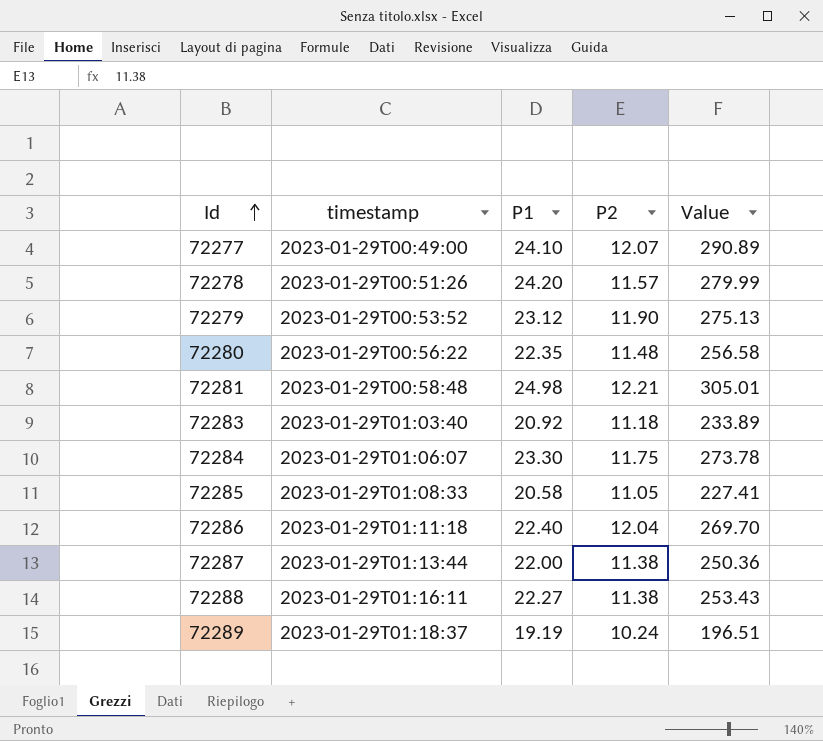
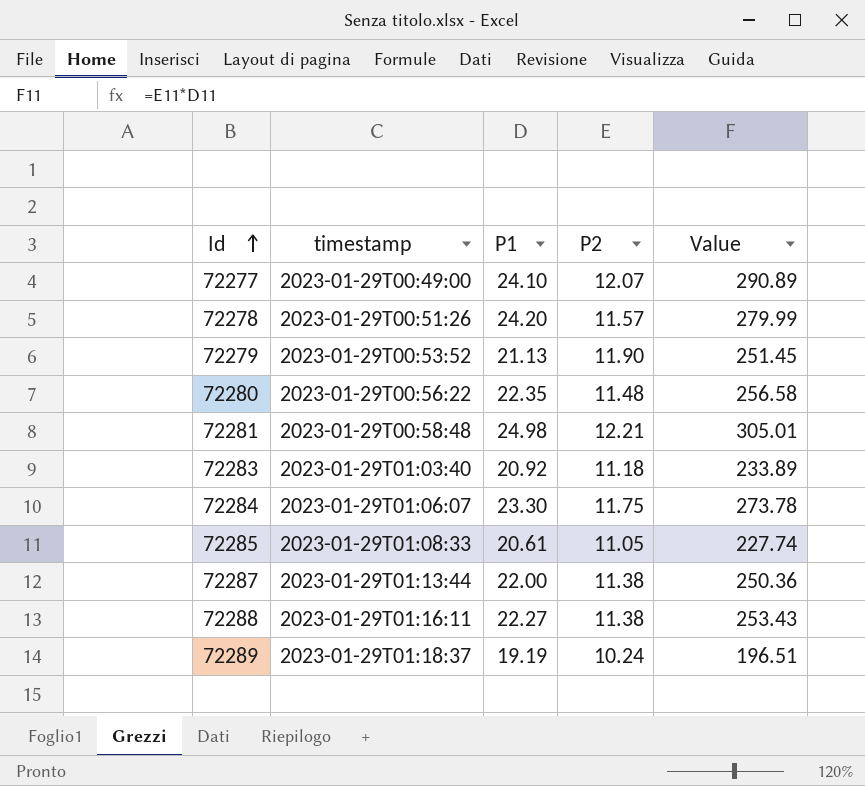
row 72286: 2023-01-29T01:11:18 | 22.40 | 12.04 | 269.70 -> none
72279 | P1: 23.12 -> 21.13
72279 | Value: 275.13 -> 251.45
72285 | P1: 20.58 -> 20.61
72285 | Value: 227.41 -> 227.74

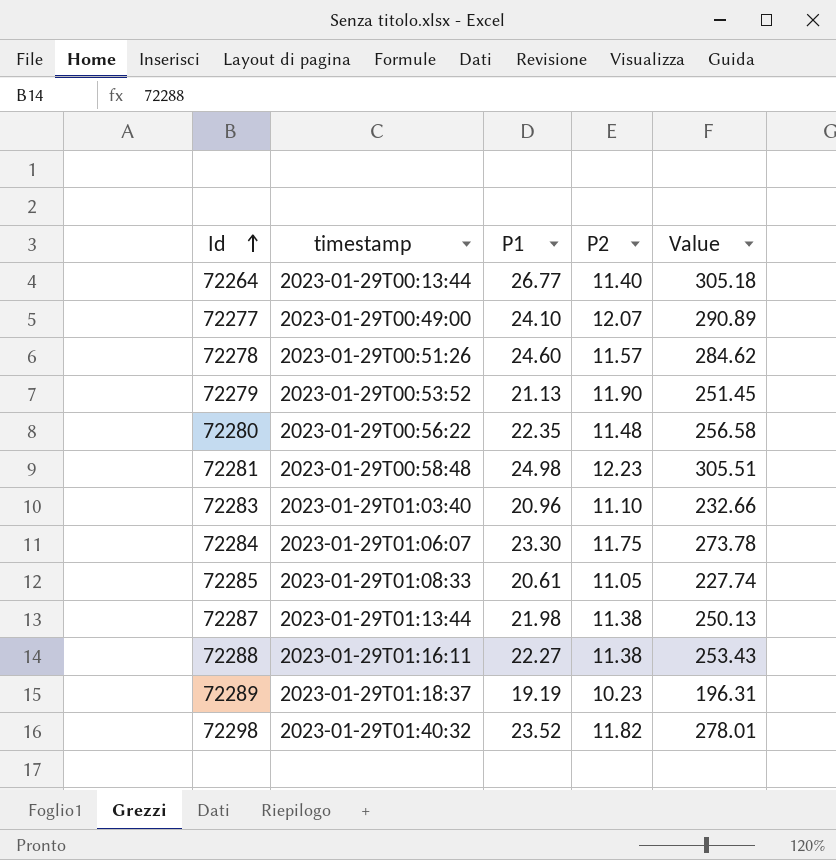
row 72264: none -> 2023-01-29T00:13:44 | 26.77 | 11.40 | 305.18
72278 | P1: 24.20 -> 24.60
72278 | Value: 279.99 -> 284.62
72281 | P2: 12.21 -> 12.23
72281 | Value: 305.01 -> 305.51
72283 | P1: 20.92 -> 20.96
72283 | P2: 11.18 -> 11.10
72283 | Value: 233.89 -> 232.66
72287 | P1: 22.00 -> 21.98
72287 | Value: 250.36 -> 250.13
72289 | P2: 10.24 -> 10.23
72289 | Value: 196.51 -> 196.31
row 72298: none -> 2023-01-29T01:40:32 | 23.52 | 11.82 | 278.01

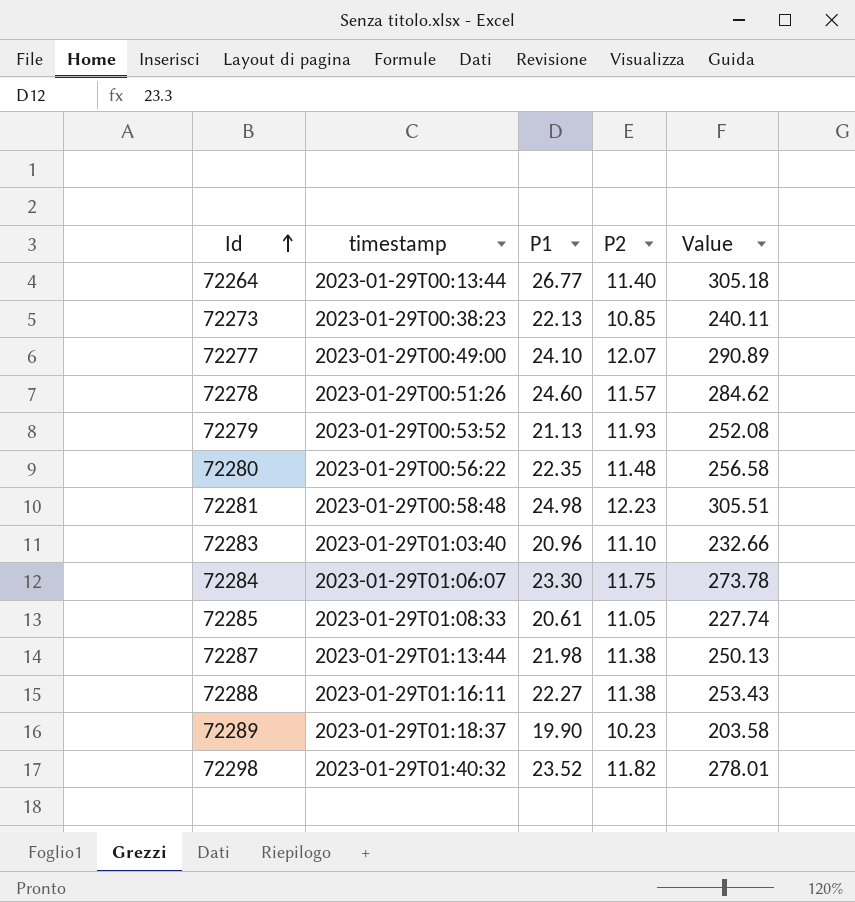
row 72273: none -> 2023-01-29T00:38:23 | 22.13 | 10.85 | 240.11
72279 | P2: 11.90 -> 11.93
72279 | Value: 251.45 -> 252.08
72289 | P1: 19.19 -> 19.90
72289 | Value: 196.31 -> 203.58

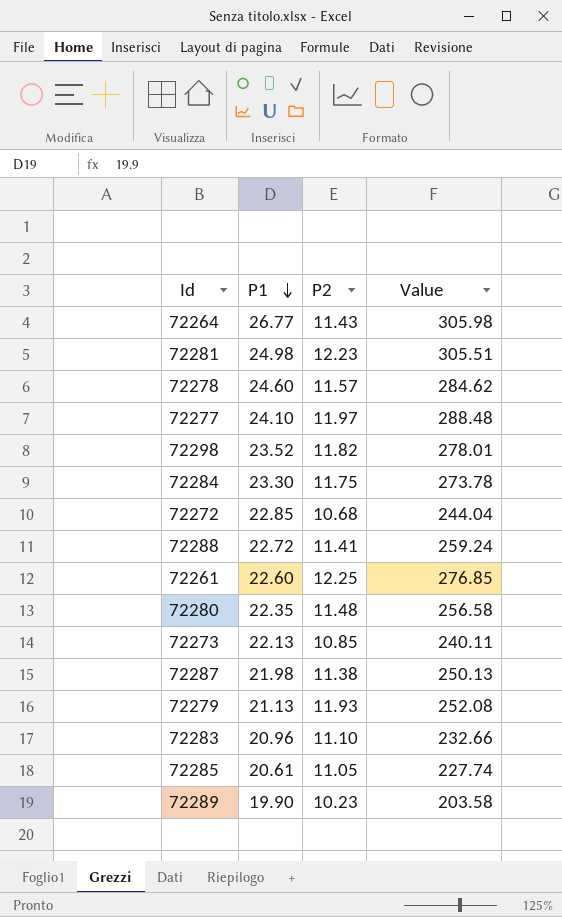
row order: Id ascending -> P1 descending
column timestamp | position: 2 -> none
72264 | P2: 11.40 -> 11.43
72264 | Value: 305.18 -> 305.98
72277 | P2: 12.07 -> 11.97
72277 | Value: 290.89 -> 288.48
row 72272: none -> 22.85 | 10.68 | 244.04
72288 | P1: 22.27 -> 22.72
72288 | P2: 11.38 -> 11.41
72288 | Value: 253.43 -> 259.24
row 72261: none -> 22.60 | 12.25 | 276.85

